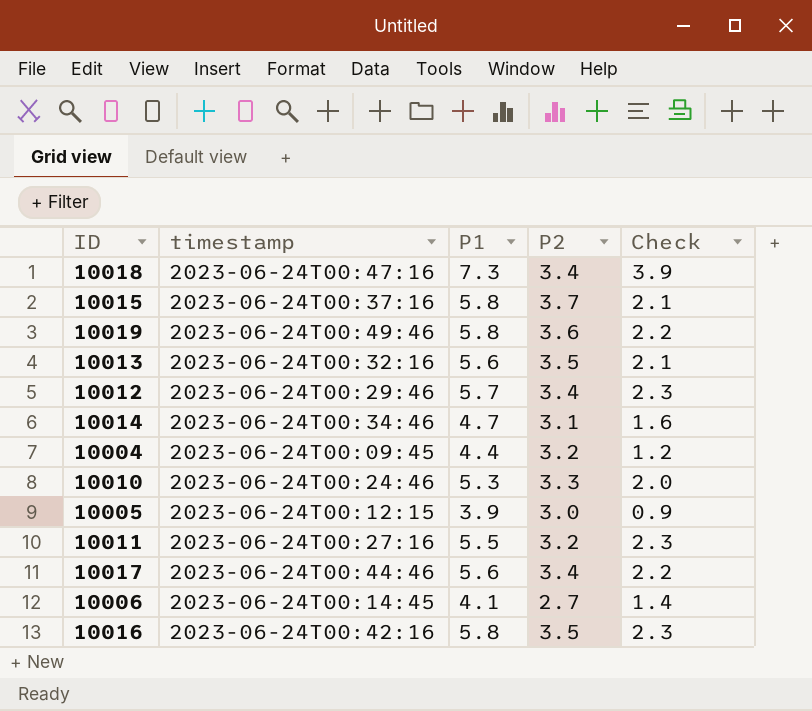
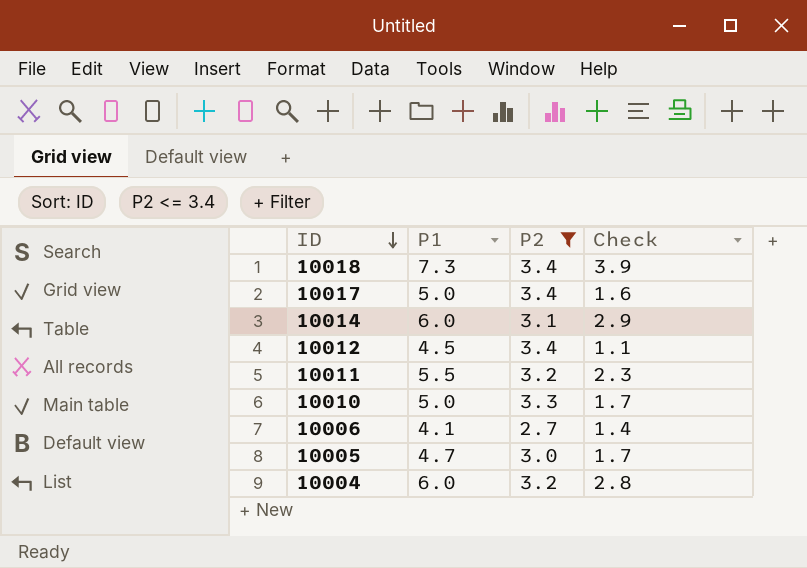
filter: none -> P2 <= 3.4
row order: none -> ID descending
column timestamp | position: 2 -> none
10017 | P1: 5.6 -> 5.0
10017 | Check: 2.2 -> 1.6
10014 | P1: 4.7 -> 6.0
10014 | Check: 1.6 -> 2.9
10012 | P1: 5.7 -> 4.5
10012 | Check: 2.3 -> 1.1
10010 | P1: 5.3 -> 5.0
10010 | Check: 2.0 -> 1.7
10005 | P1: 3.9 -> 4.7
10005 | Check: 0.9 -> 1.7
10004 | P1: 4.4 -> 6.0
10004 | Check: 1.2 -> 2.8

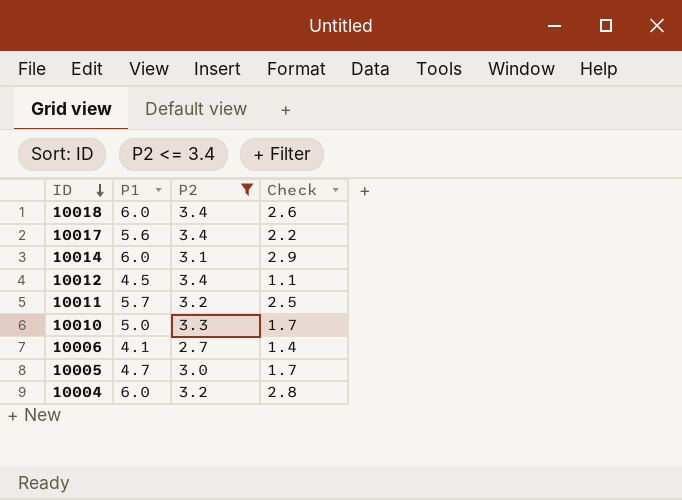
10018 | P1: 7.3 -> 6.0
10018 | Check: 3.9 -> 2.6
10017 | P1: 5.0 -> 5.6
10017 | Check: 1.6 -> 2.2
10011 | P1: 5.5 -> 5.7
10011 | Check: 2.3 -> 2.5

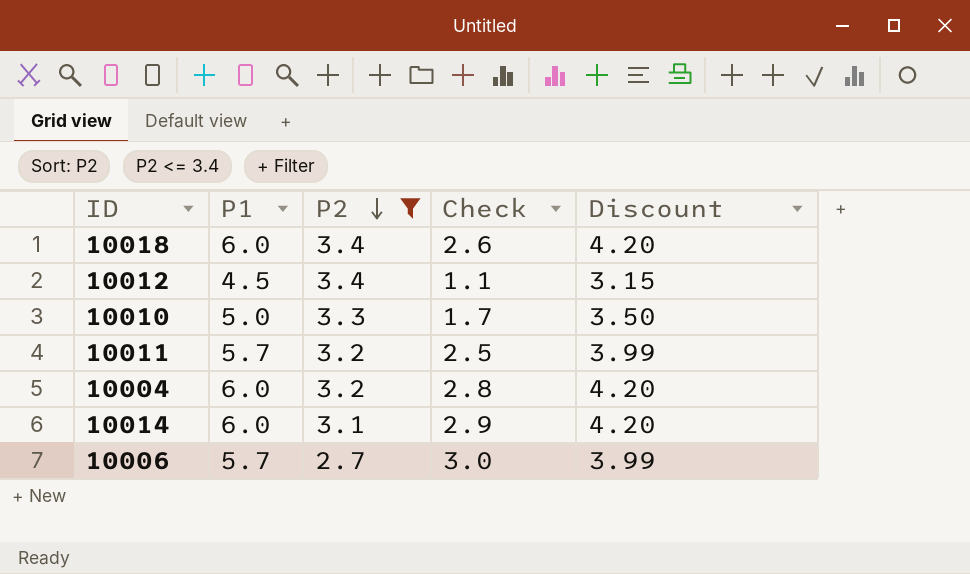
row order: ID descending -> P2 descending
column Discount | formula: none -> [P1] * 0.7
row 10017: 5.6 | 3.4 | 2.2 -> none
row 10005: 4.7 | 3.0 | 1.7 -> none
10006 | P1: 4.1 -> 5.7
10006 | Check: 1.4 -> 3.0

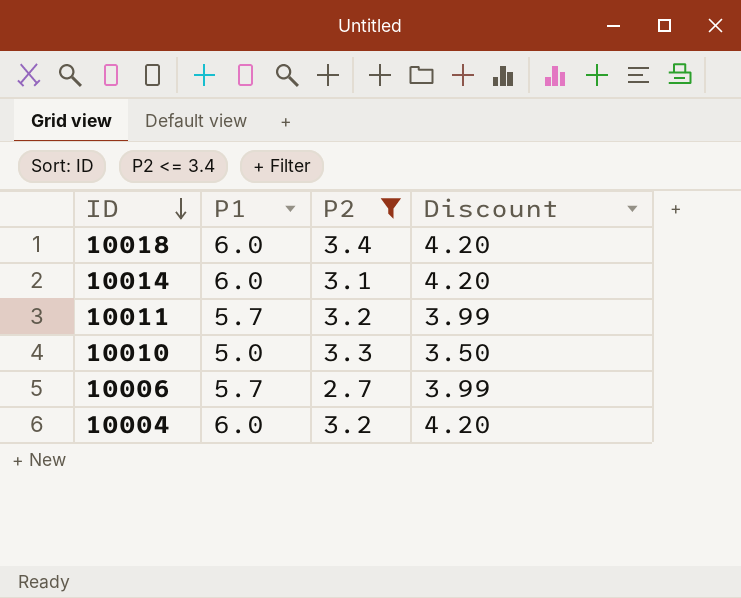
row order: P2 descending -> ID descending
column Check | formula: [P1] - [P2] -> none
row 10012: 4.5 | 3.4 | 1.1 | 3.15 -> none

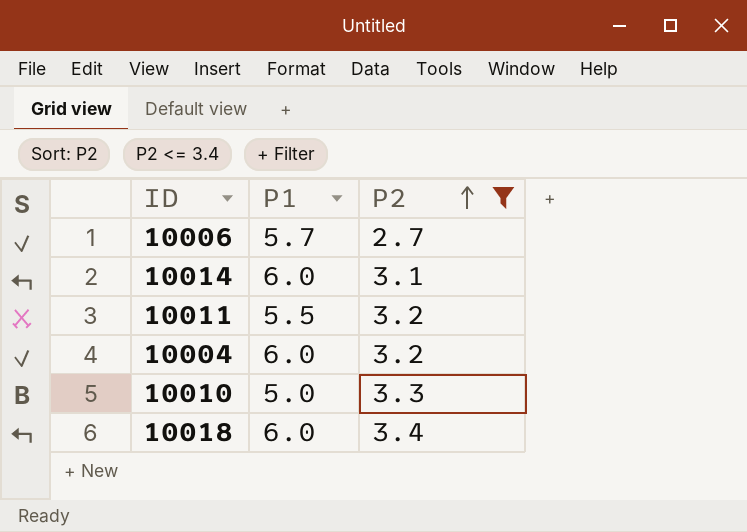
row order: ID descending -> P2 ascending
column Discount | formula: [P1] * 0.7 -> none
10011 | P1: 5.7 -> 5.5

